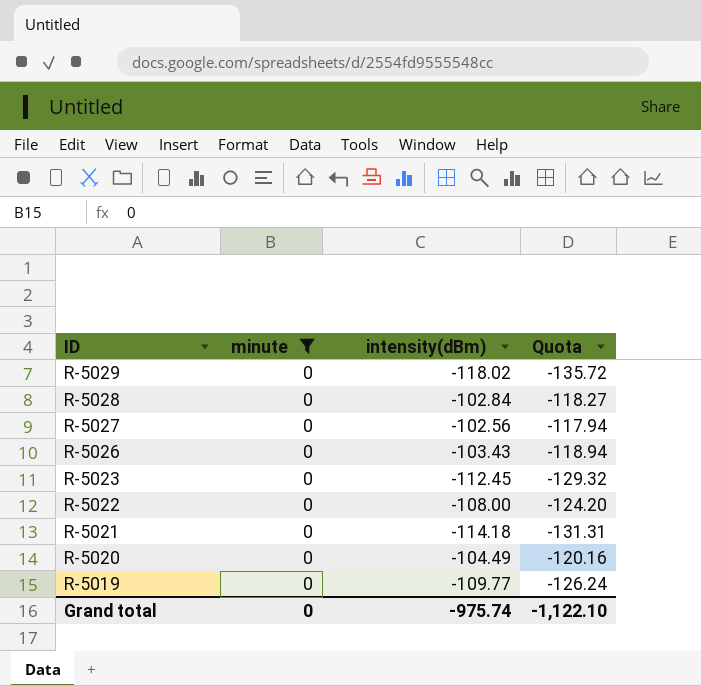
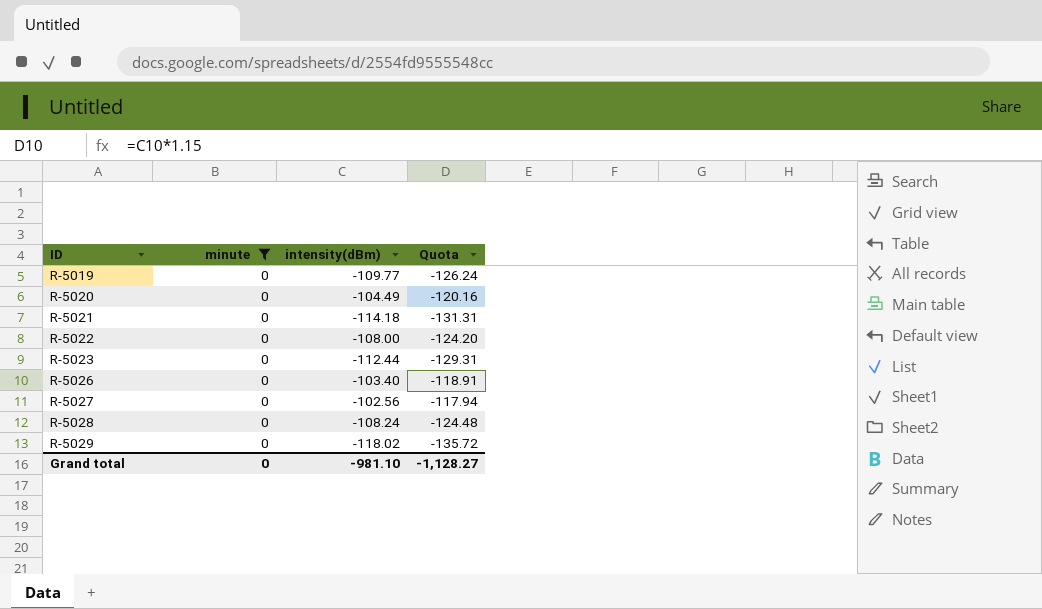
row order: ID descending -> ID ascending
R-5023 | intensity(dBm): -112.45 -> -112.44
R-5023 | Quota: -129.32 -> -129.31
R-5026 | intensity(dBm): -103.43 -> -103.40
R-5026 | Quota: -118.94 -> -118.91
R-5028 | intensity(dBm): -102.84 -> -108.24
R-5028 | Quota: -118.27 -> -124.48
Grand total | intensity(dBm): -975.74 -> -981.10
Grand total | Quota: -1,122.10 -> -1,128.27

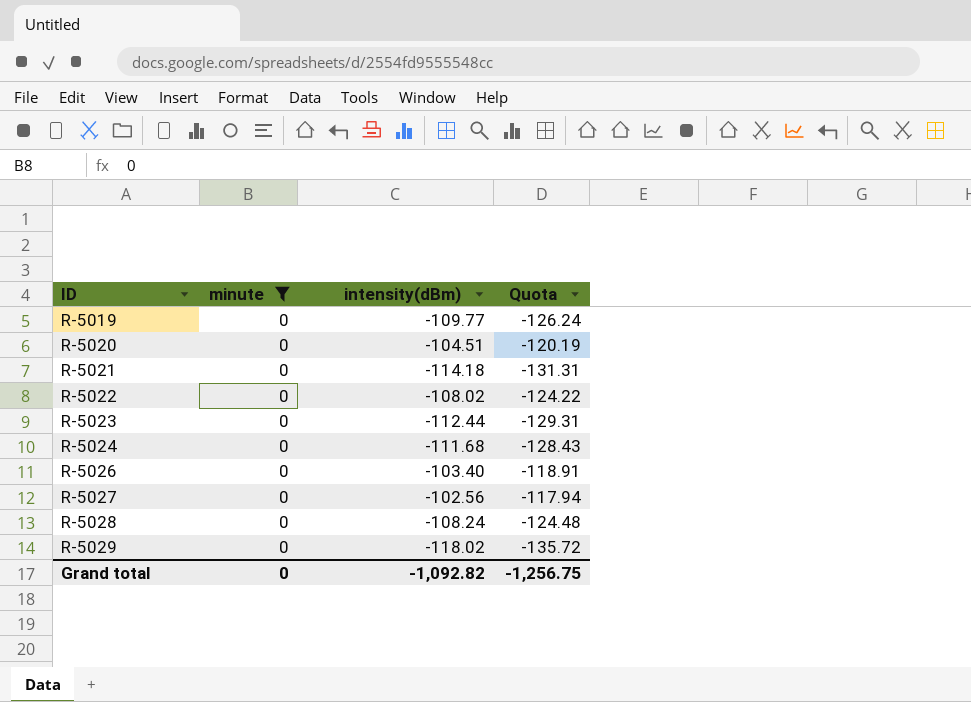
R-5020 | intensity(dBm): -104.49 -> -104.51
R-5020 | Quota: -120.16 -> -120.19
R-5022 | intensity(dBm): -108.00 -> -108.02
R-5022 | Quota: -124.20 -> -124.22
row R-5024: none -> 0 | -111.68 | -128.43
Grand total | intensity(dBm): -981.10 -> -1,092.82
Grand total | Quota: -1,128.27 -> -1,256.75

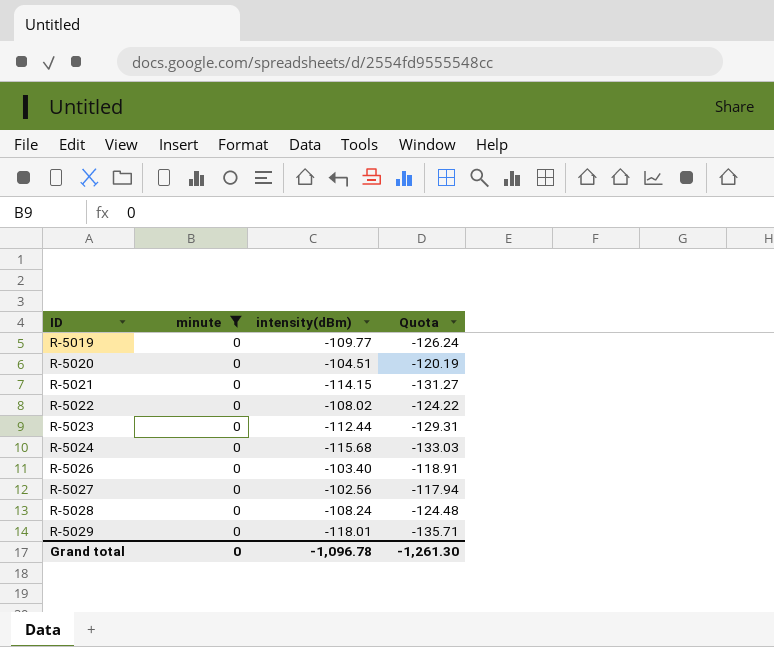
R-5021 | intensity(dBm): -114.18 -> -114.15
R-5021 | Quota: -131.31 -> -131.27
R-5024 | intensity(dBm): -111.68 -> -115.68
R-5024 | Quota: -128.43 -> -133.03
R-5029 | intensity(dBm): -118.02 -> -118.01
R-5029 | Quota: -135.72 -> -135.71
Grand total | intensity(dBm): -1,092.82 -> -1,096.78
Grand total | Quota: -1,256.75 -> -1,261.30

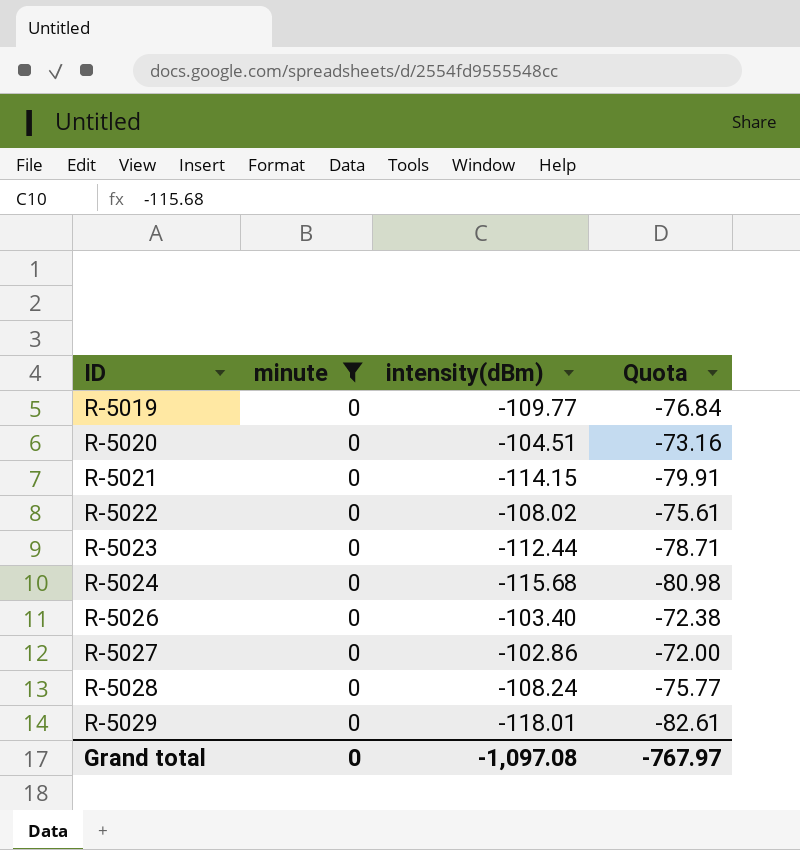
column Quota | formula: [intensity(dBm)] * 1.15 -> [intensity(dBm)] * 0.7
R-5027 | intensity(dBm): -102.56 -> -102.86
Grand total | intensity(dBm): -1,096.78 -> -1,097.08
Grand total | Quota: -1,261.30 -> -767.97

